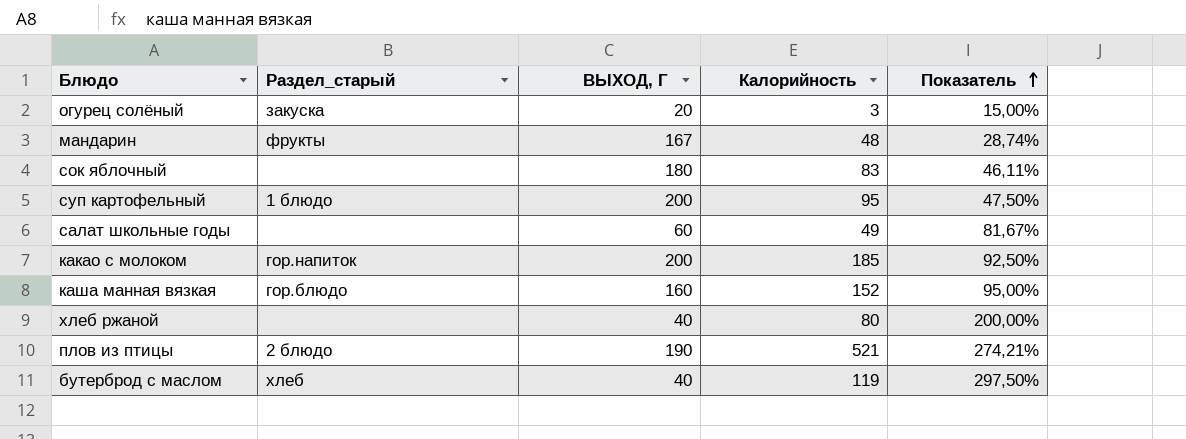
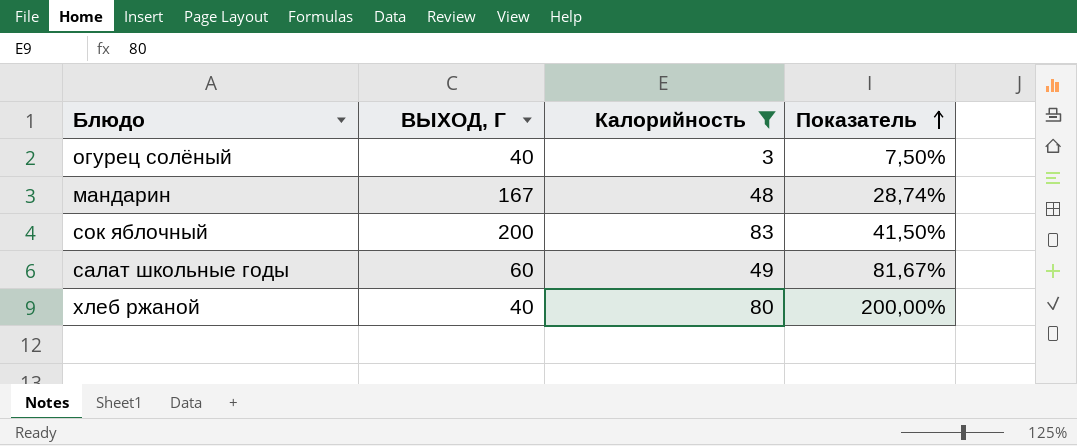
filter: none -> Калорийность <= 83
column Раздел_старый | position: 2 -> none
огурец солёный | ВЫХОД, Г: 20 -> 40
огурец солёный | Показатель: 15,00% -> 7,50%
сок яблочный | ВЫХОД, Г: 180 -> 200
сок яблочный | Показатель: 46,11% -> 41,50%

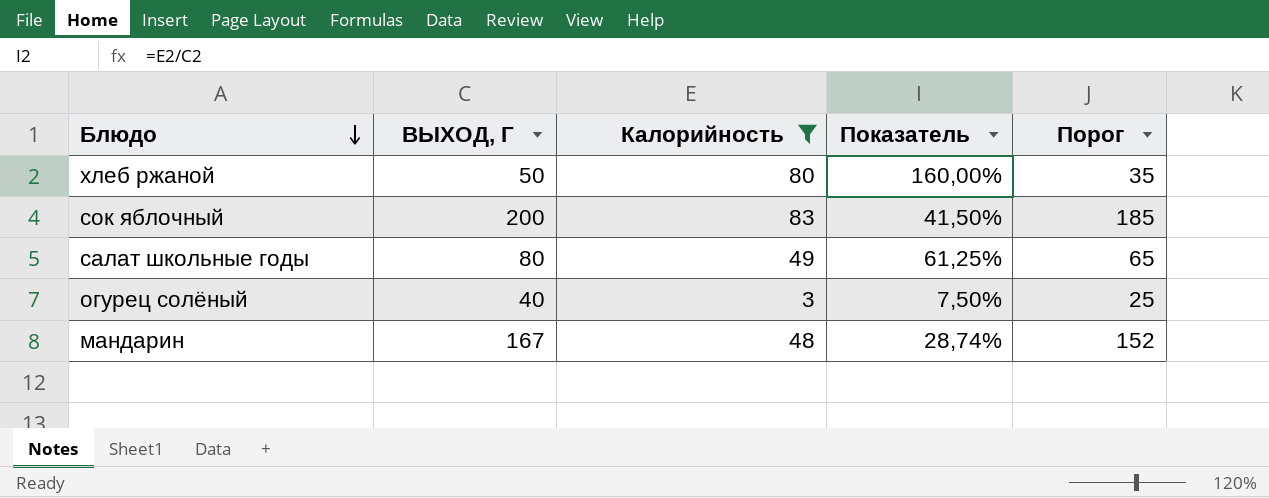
row order: Показатель ascending -> Блюдо descending
column Порог | formula: none -> [ВЫХОД, Г] - 15
хлеб ржаной | ВЫХОД, Г: 40 -> 50
хлеб ржаной | Показатель: 200,00% -> 160,00%
салат школьные годы | ВЫХОД, Г: 60 -> 80
салат школьные годы | Показатель: 81,67% -> 61,25%

